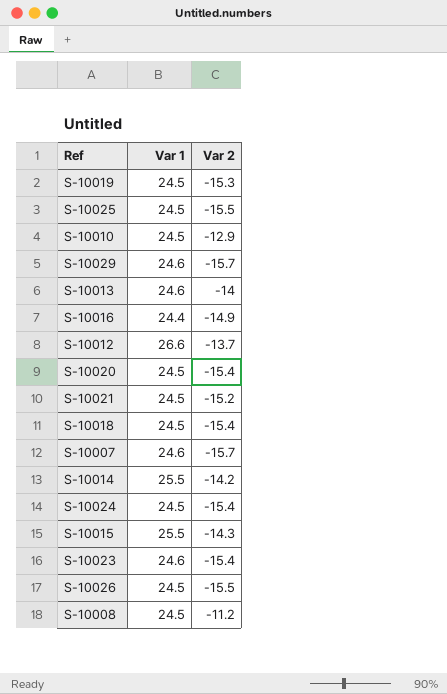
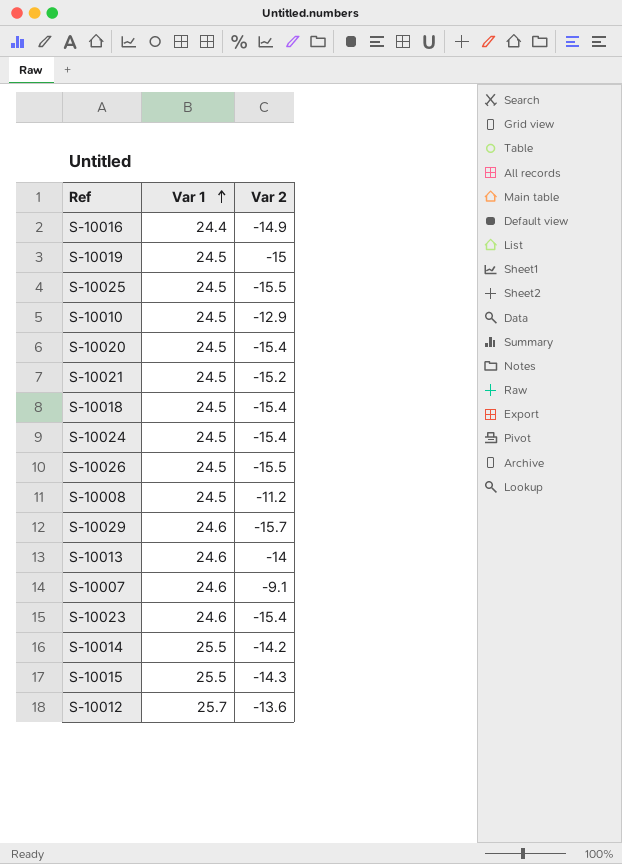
row order: none -> Var 1 ascending
S-10019 | Var 2: -15.3 -> -15
S-10007 | Var 2: -15.7 -> -9.1
S-10012 | Var 1: 26.6 -> 25.7
S-10012 | Var 2: -13.7 -> -13.6

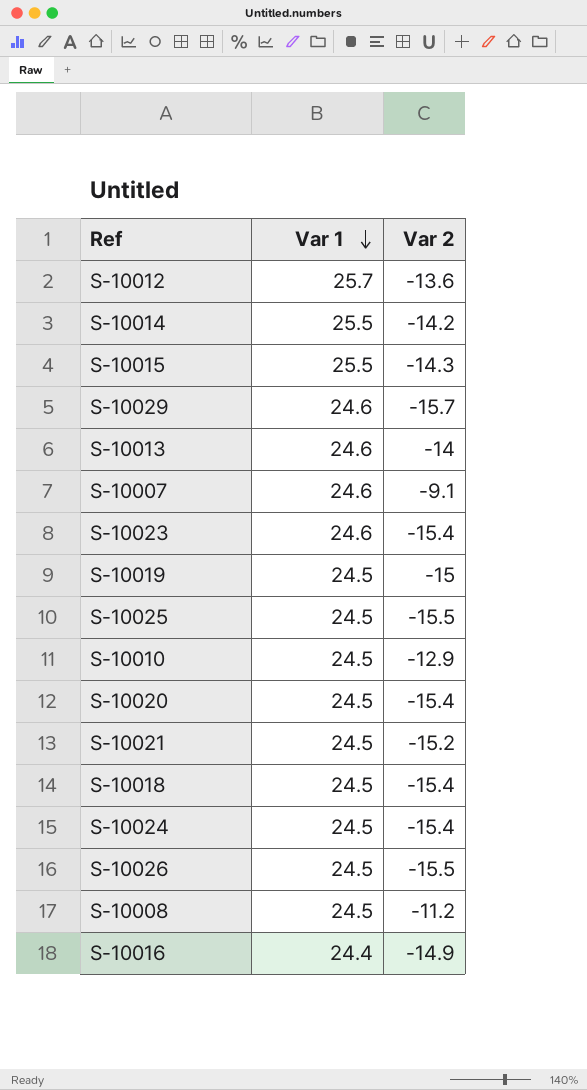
row order: Var 1 ascending -> Var 1 descending

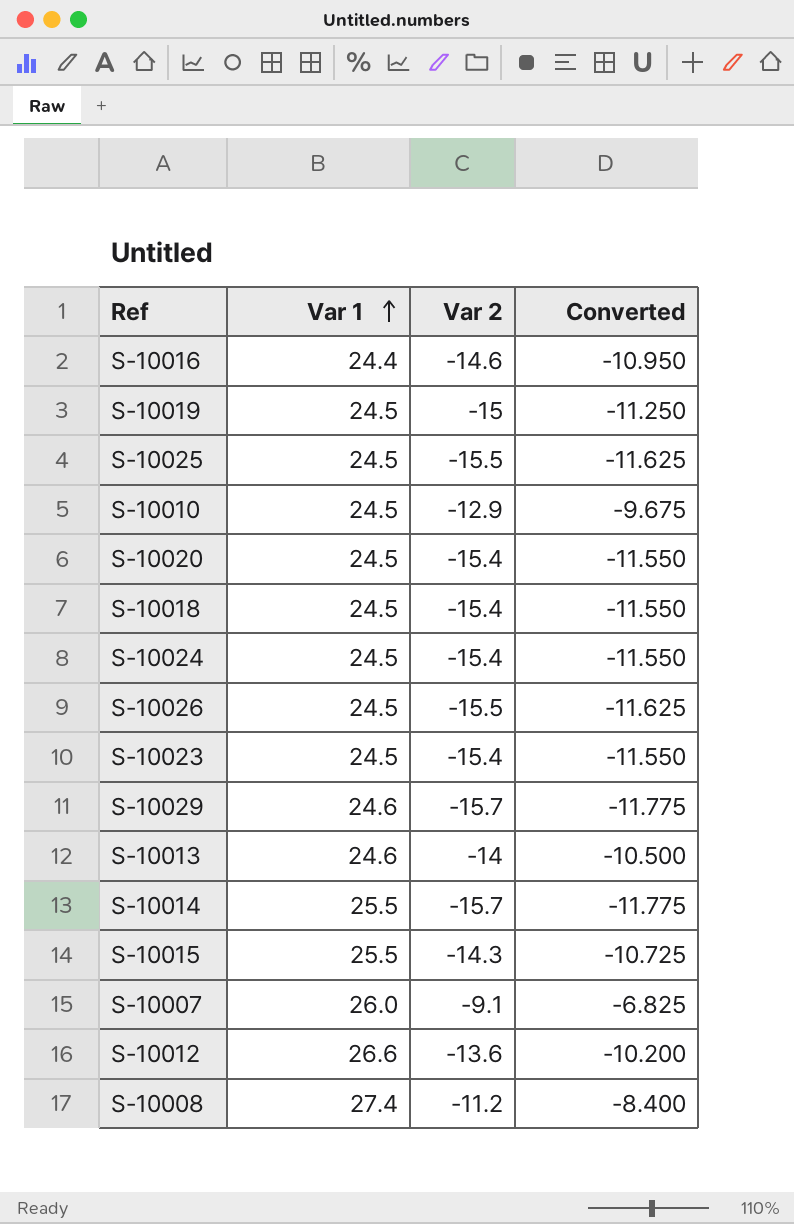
row order: Var 1 descending -> Var 1 ascending
column Converted | formula: none -> [Var 2] * 0.75
row S-10021: 24.5 | -15.2 -> none
S-10016 | Var 2: -14.9 -> -14.6
S-10023 | Var 1: 24.6 -> 24.5
S-10014 | Var 2: -14.2 -> -15.7
S-10007 | Var 1: 24.6 -> 26.0
S-10012 | Var 1: 25.7 -> 26.6
S-10008 | Var 1: 24.5 -> 27.4

